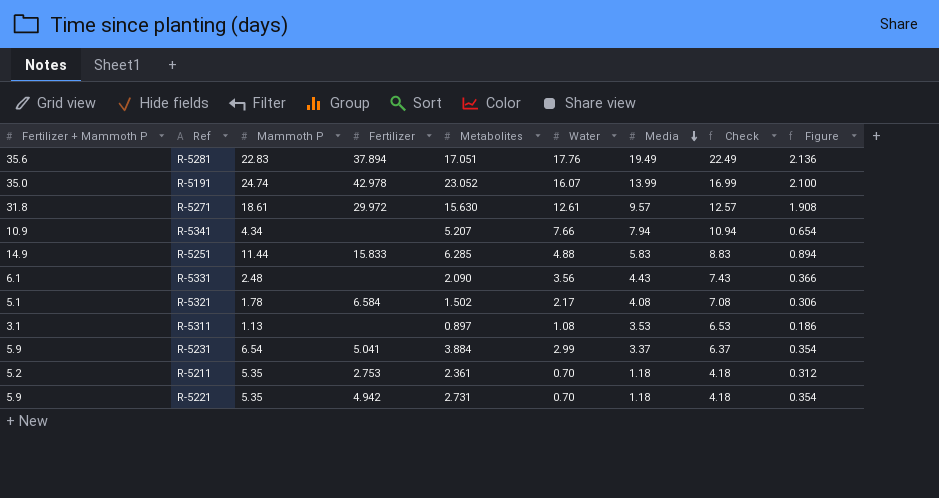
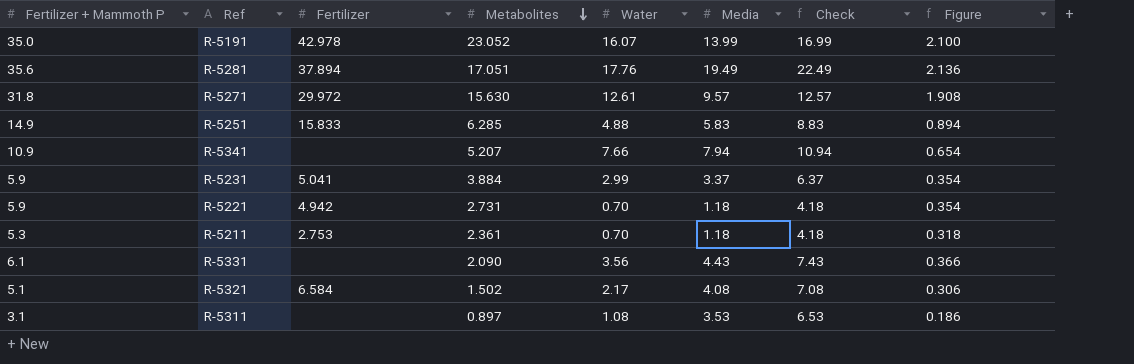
row order: Media descending -> Metabolites descending
column Mammoth P | position: 3 -> none
R-5211 | Fertilizer + Mammoth P: 5.2 -> 5.3
R-5211 | Figure: 0.312 -> 0.318

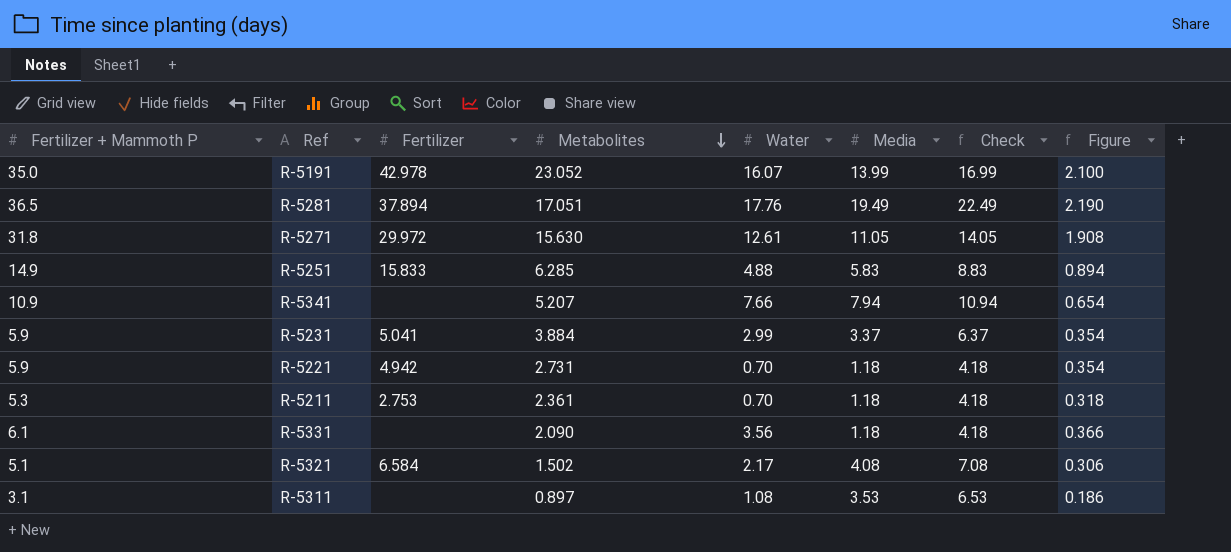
R-5281 | Fertilizer + Mammoth P: 35.6 -> 36.5
R-5281 | Figure: 2.136 -> 2.190
R-5271 | Media: 9.57 -> 11.05
R-5271 | Check: 12.57 -> 14.05
R-5331 | Media: 4.43 -> 1.18
R-5331 | Check: 7.43 -> 4.18

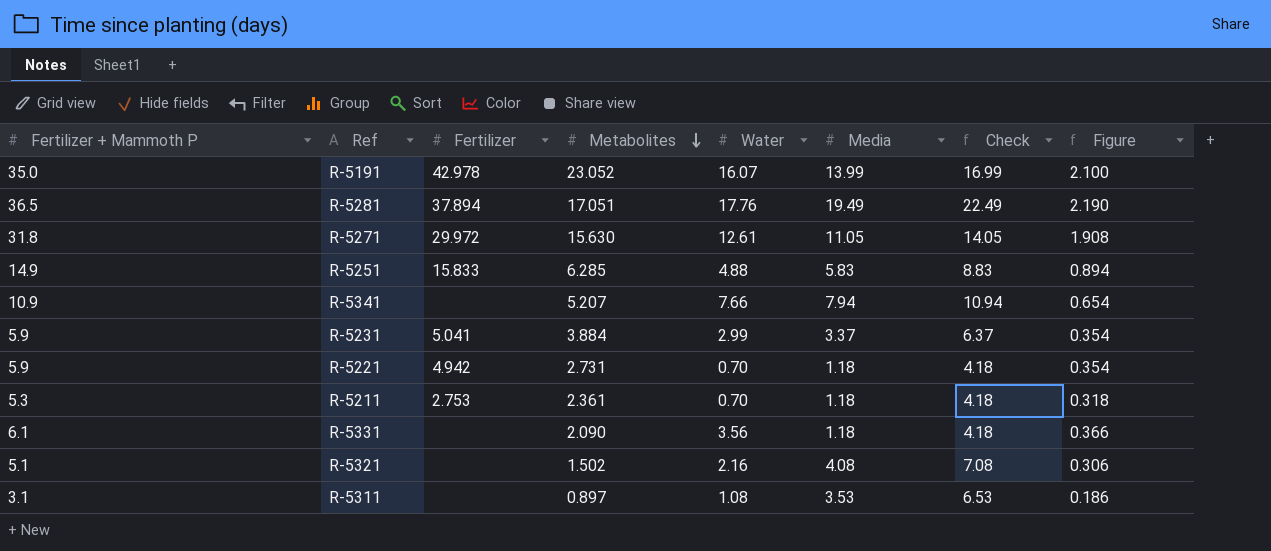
R-5321 | Fertilizer: 6.584 -> none
R-5321 | Water: 2.17 -> 2.16

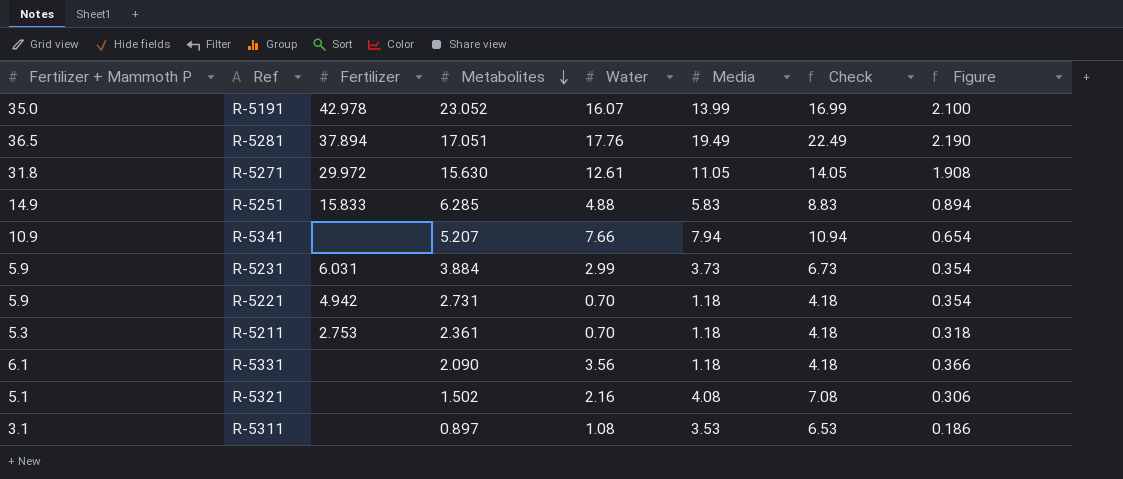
R-5231 | Fertilizer: 5.041 -> 6.031
R-5231 | Media: 3.37 -> 3.73
R-5231 | Check: 6.37 -> 6.73

